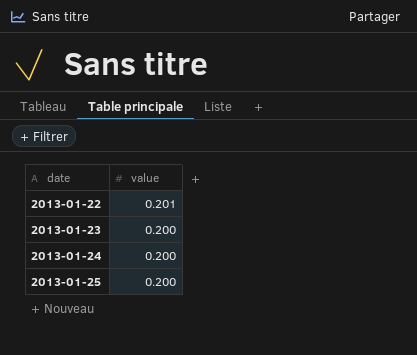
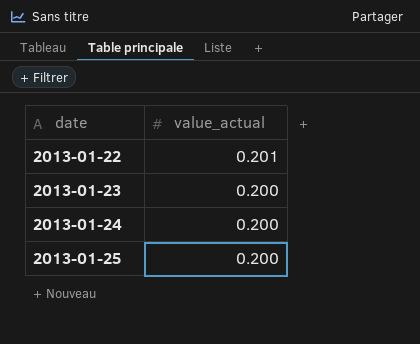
column name: value -> value_actual

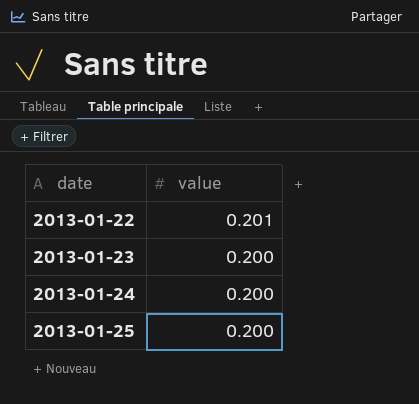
column name: value_actual -> value

